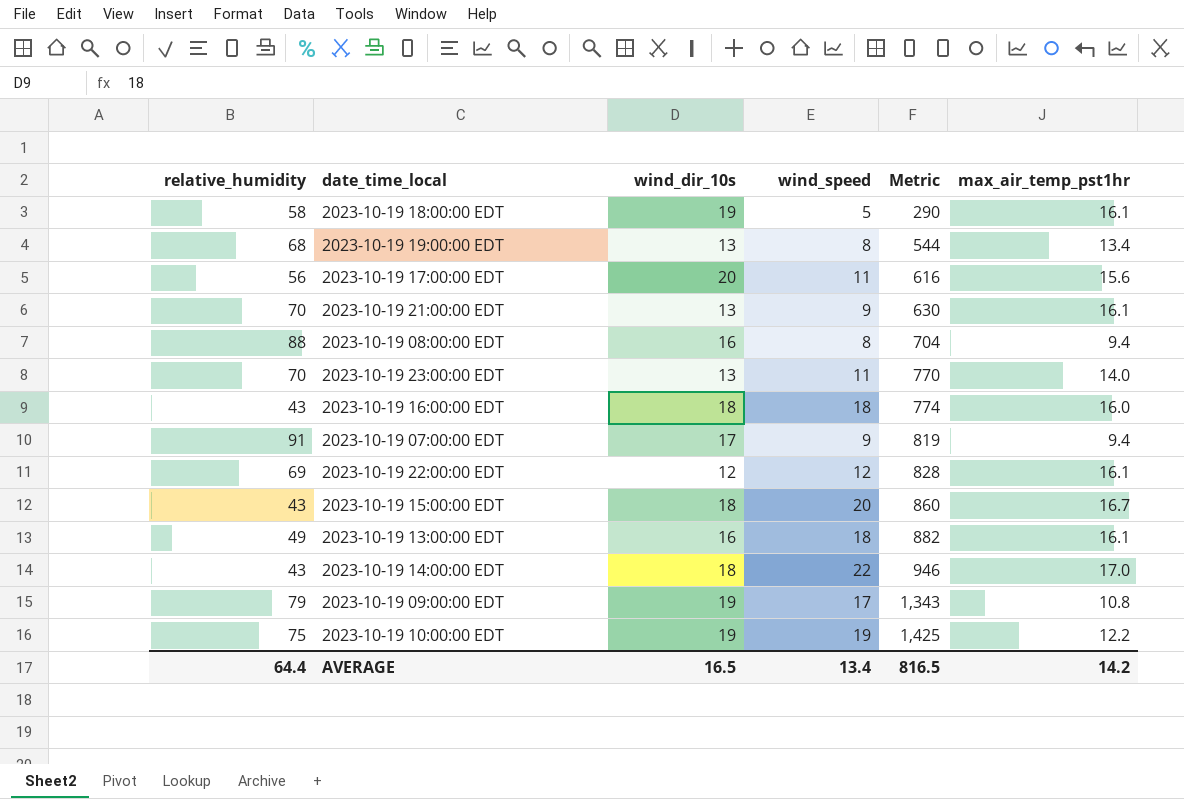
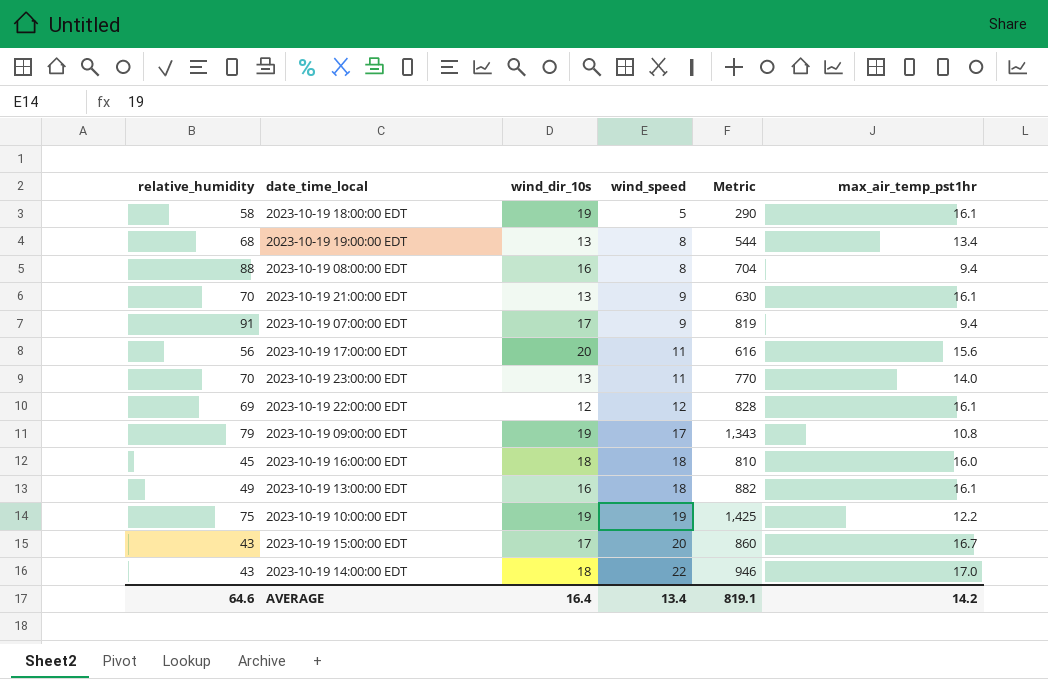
row order: Metric ascending -> wind_speed ascending
2023-10-19 16:00:00 EDT | relative_humidity: 43 -> 45
2023-10-19 16:00:00 EDT | Metric: 774 -> 810
2023-10-19 15:00:00 EDT | wind_dir_10s: 18 -> 17
AVERAGE | relative_humidity: 64.4 -> 64.6
AVERAGE | wind_dir_10s: 16.5 -> 16.4
AVERAGE | Metric: 816.5 -> 819.1

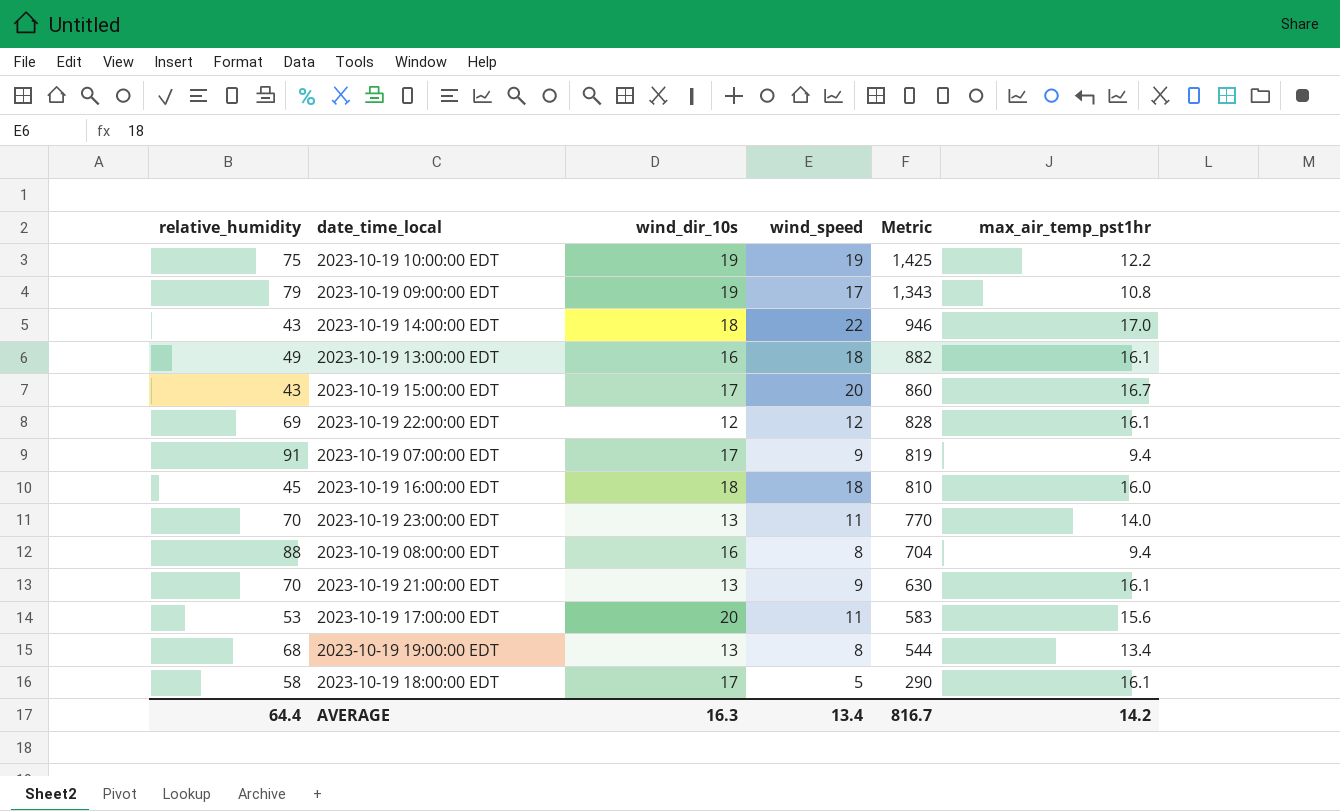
row order: wind_speed ascending -> Metric descending
2023-10-19 17:00:00 EDT | relative_humidity: 56 -> 53
2023-10-19 17:00:00 EDT | Metric: 616 -> 583
2023-10-19 18:00:00 EDT | wind_dir_10s: 19 -> 17
AVERAGE | relative_humidity: 64.6 -> 64.4
AVERAGE | wind_dir_10s: 16.4 -> 16.3
AVERAGE | Metric: 819.1 -> 816.7

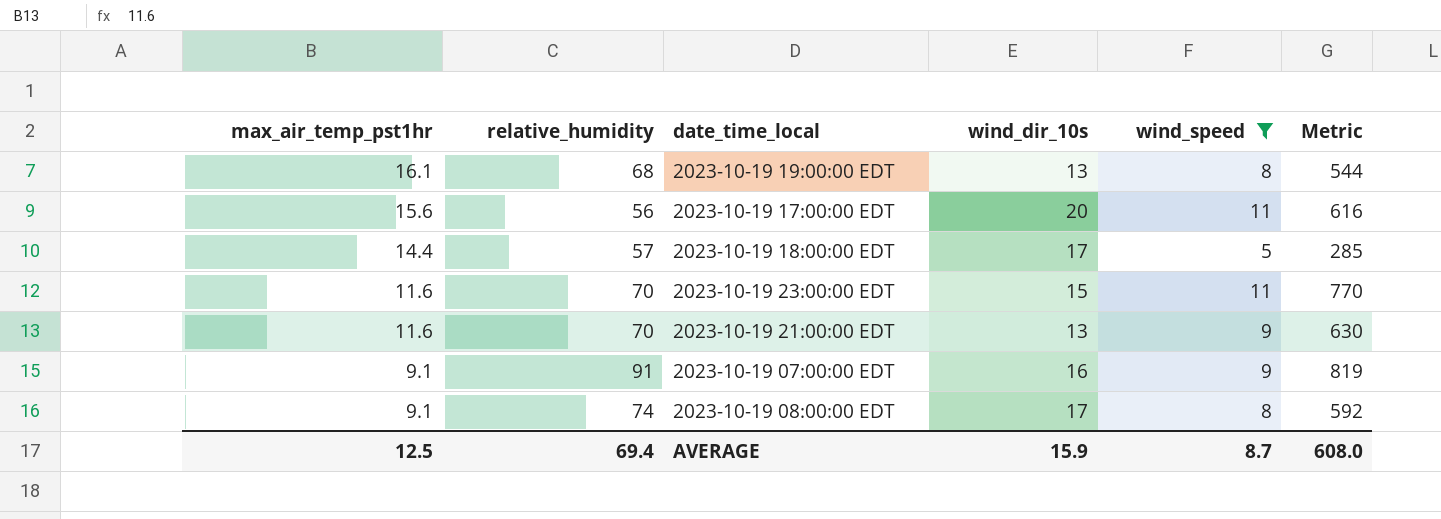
filter: none -> wind_speed <= 11
row order: Metric descending -> max_air_temp_pst1hr descending
column max_air_temp_pst1hr | position: 6 -> 1
2023-10-19 19:00:00 EDT | max_air_temp_pst1hr: 13.4 -> 16.1
2023-10-19 17:00:00 EDT | relative_humidity: 53 -> 56
2023-10-19 17:00:00 EDT | Metric: 583 -> 616
2023-10-19 18:00:00 EDT | max_air_temp_pst1hr: 16.1 -> 14.4
2023-10-19 18:00:00 EDT | relative_humidity: 58 -> 57
2023-10-19 18:00:00 EDT | Metric: 290 -> 285
2023-10-19 23:00:00 EDT | max_air_temp_pst1hr: 14.0 -> 11.6
2023-10-19 23:00:00 EDT | wind_dir_10s: 13 -> 15
2023-10-19 21:00:00 EDT | max_air_temp_pst1hr: 16.1 -> 11.6
2023-10-19 07:00:00 EDT | max_air_temp_pst1hr: 9.4 -> 9.1
2023-10-19 07:00:00 EDT | wind_dir_10s: 17 -> 16
2023-10-19 08:00:00 EDT | max_air_temp_pst1hr: 9.4 -> 9.1
2023-10-19 08:00:00 EDT | relative_humidity: 88 -> 74
2023-10-19 08:00:00 EDT | wind_dir_10s: 16 -> 17
2023-10-19 08:00:00 EDT | Metric: 704 -> 592
AVERAGE | max_air_temp_pst1hr: 14.2 -> 12.5
AVERAGE | relative_humidity: 64.4 -> 69.4
AVERAGE | wind_dir_10s: 16.3 -> 15.9
AVERAGE | wind_speed: 13.4 -> 8.7
AVERAGE | Metric: 816.7 -> 608.0

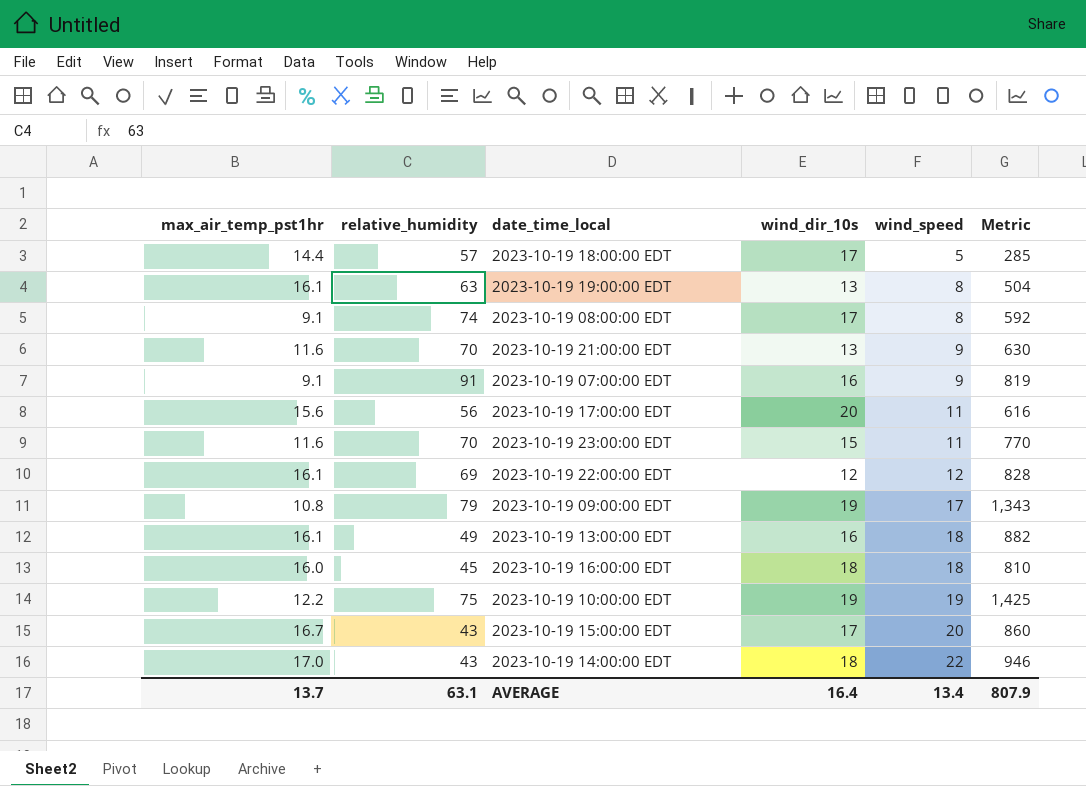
filter: wind_speed <= 11 -> none
row order: max_air_temp_pst1hr descending -> wind_speed ascending
2023-10-19 19:00:00 EDT | relative_humidity: 68 -> 63
2023-10-19 19:00:00 EDT | Metric: 544 -> 504
AVERAGE | max_air_temp_pst1hr: 12.5 -> 13.7
AVERAGE | relative_humidity: 69.4 -> 63.1
AVERAGE | wind_dir_10s: 15.9 -> 16.4
AVERAGE | wind_speed: 8.7 -> 13.4
AVERAGE | Metric: 608.0 -> 807.9

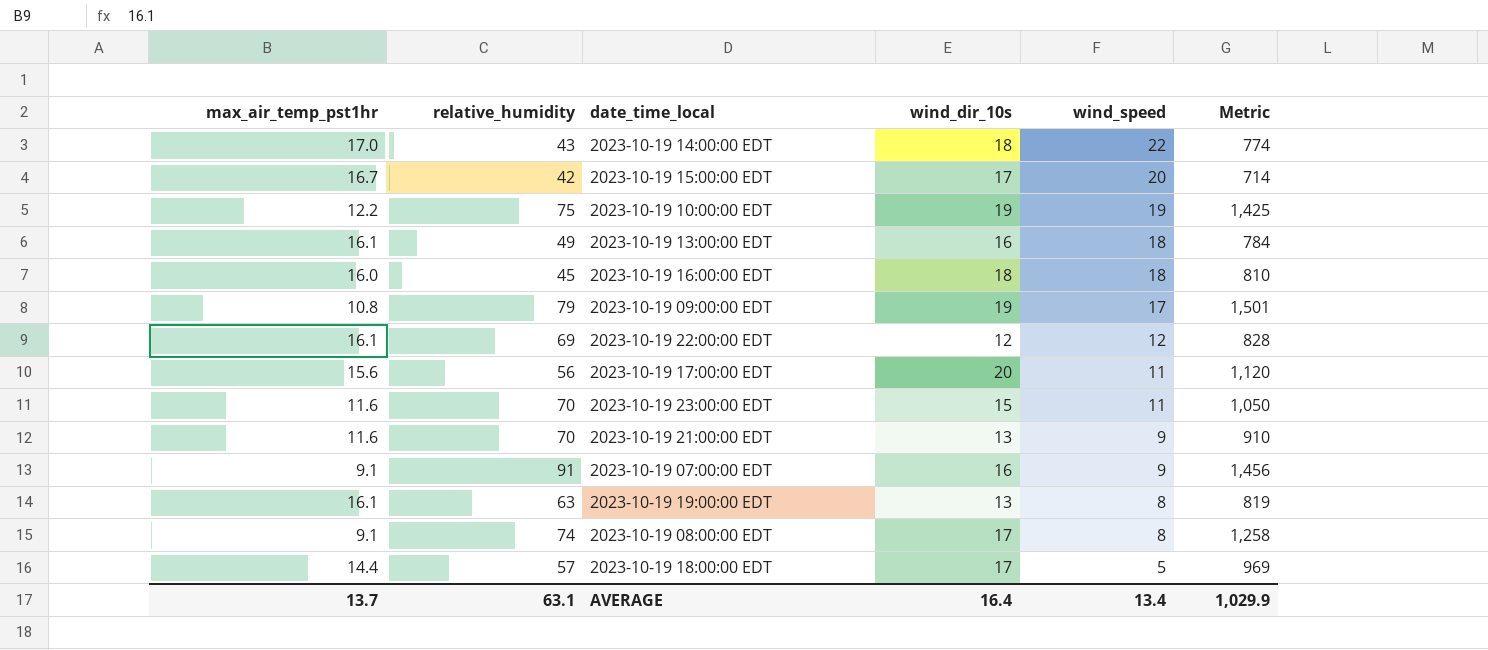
row order: wind_speed ascending -> wind_speed descending
column Metric | formula: [relative_humidity] * [wind_speed] -> [relative_humidity] * [wind_dir_10s]
2023-10-19 15:00:00 EDT | relative_humidity: 43 -> 42
AVERAGE | Metric: 807.9 -> 1,029.9

